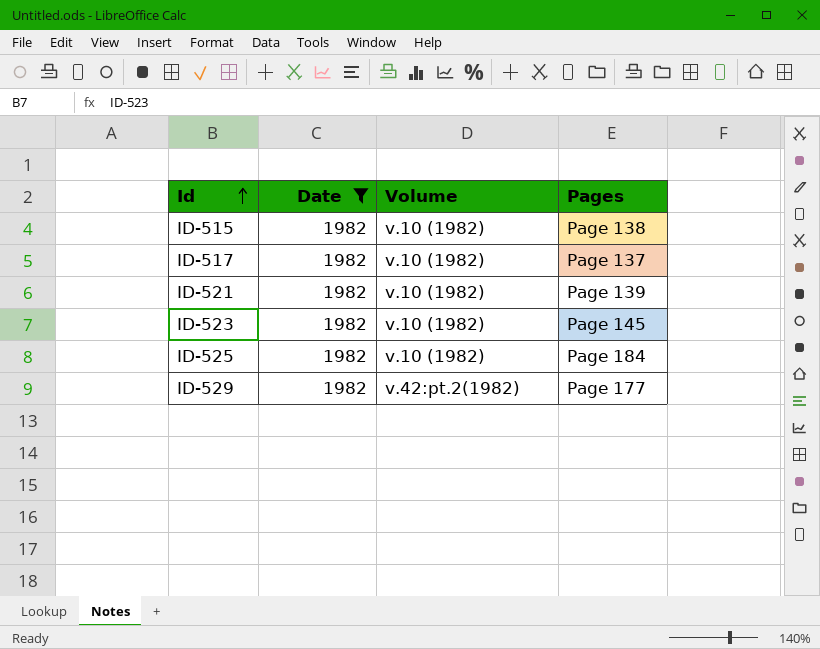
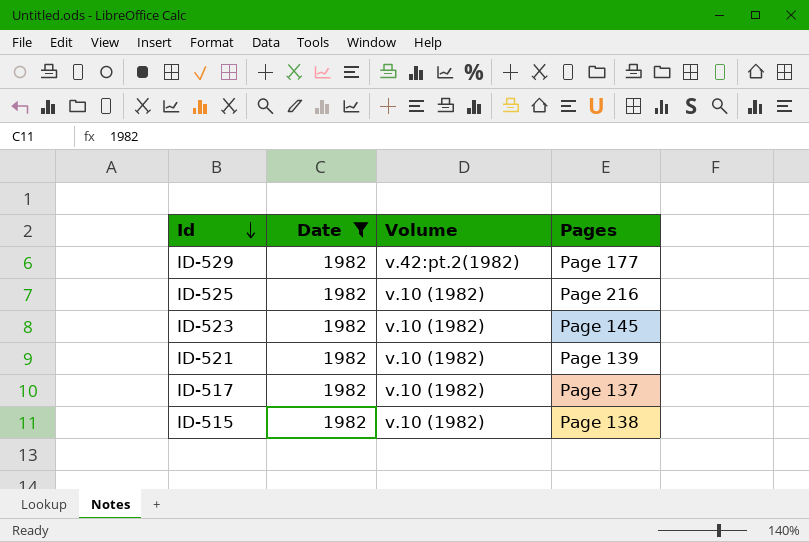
row order: Id ascending -> Id descending
ID-525 | Pages: Page 184 -> Page 216

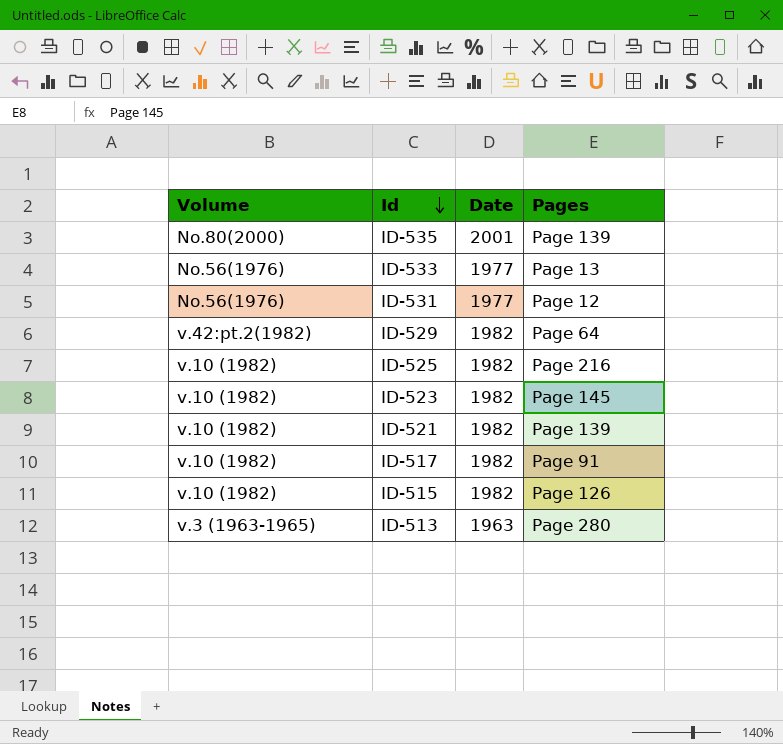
filter: Date = 1982 -> none
column Volume | position: 3 -> 1
ID-529 | Pages: Page 177 -> Page 64
ID-517 | Pages: Page 137 -> Page 91
ID-515 | Pages: Page 138 -> Page 126

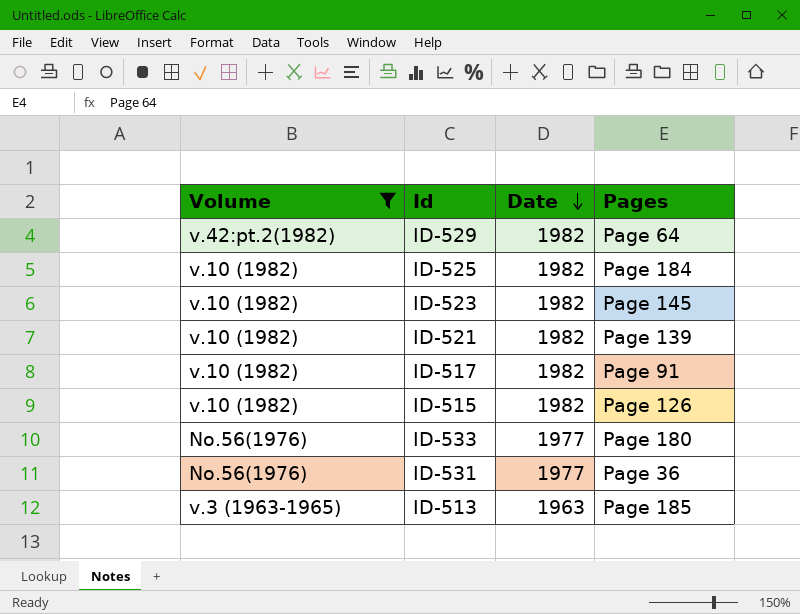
filter: none -> Volume != No.80(2000)
row order: Id descending -> Date descending
ID-525 | Pages: Page 216 -> Page 184
ID-533 | Pages: Page 13 -> Page 180
ID-531 | Pages: Page 12 -> Page 36
ID-513 | Pages: Page 280 -> Page 185

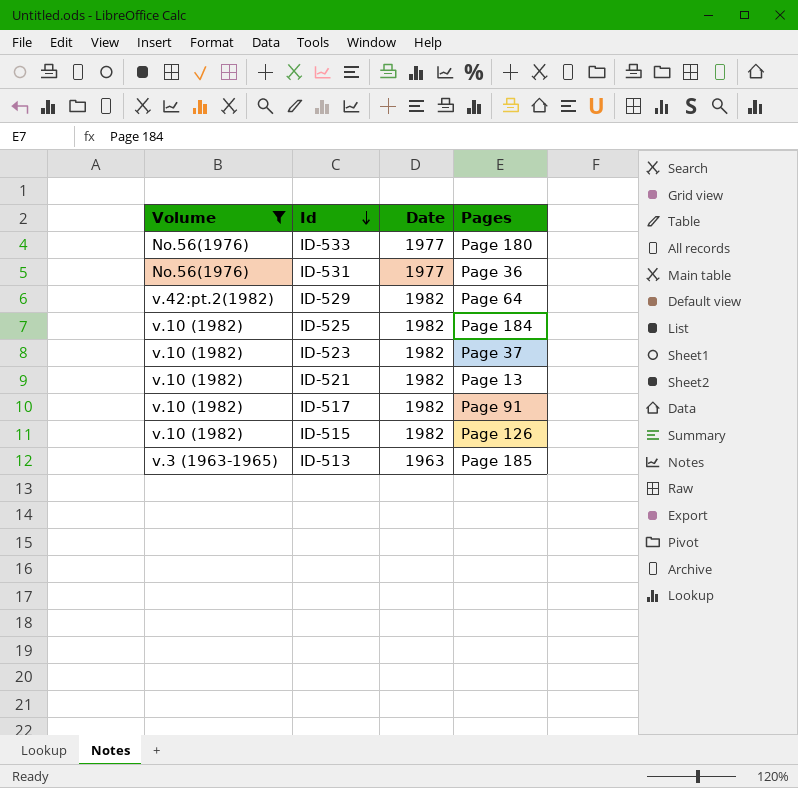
row order: Date descending -> Id descending
ID-523 | Pages: Page 145 -> Page 37
ID-521 | Pages: Page 139 -> Page 13

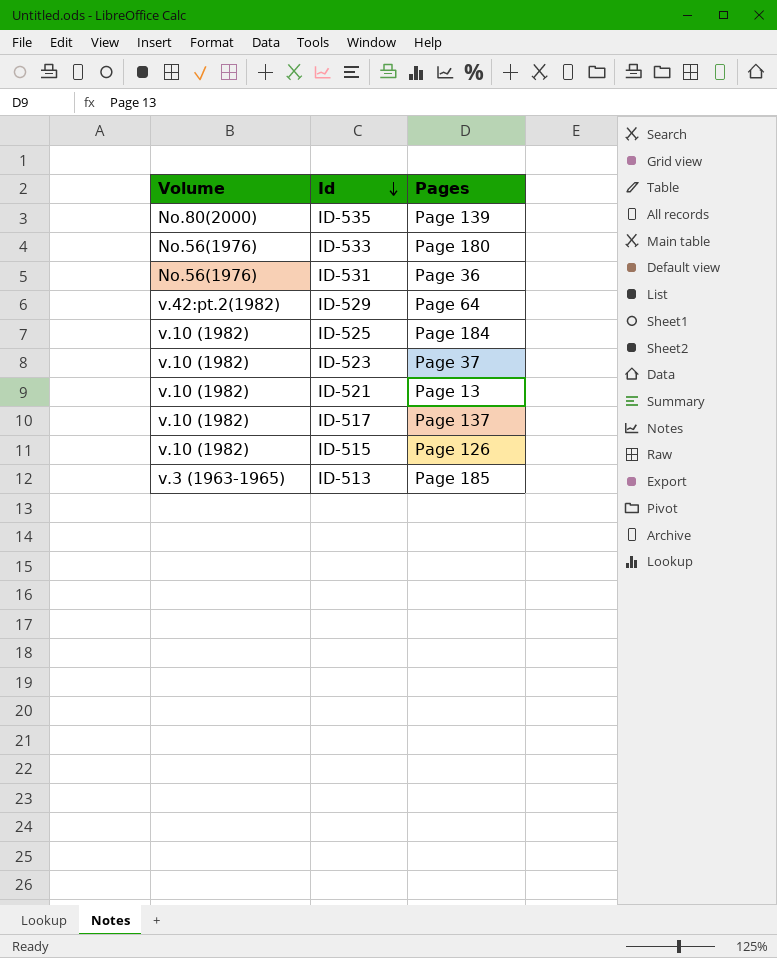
filter: Volume != No.80(2000) -> none
column Date | position: 3 -> none
ID-517 | Pages: Page 91 -> Page 137

